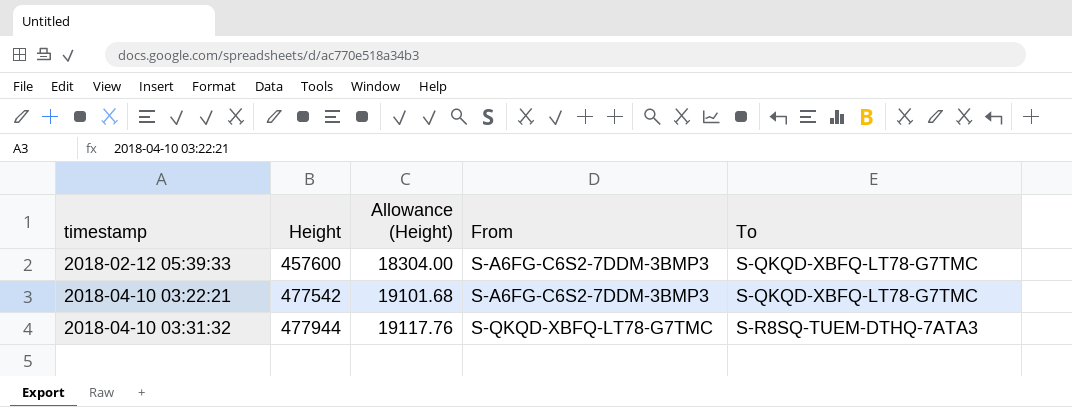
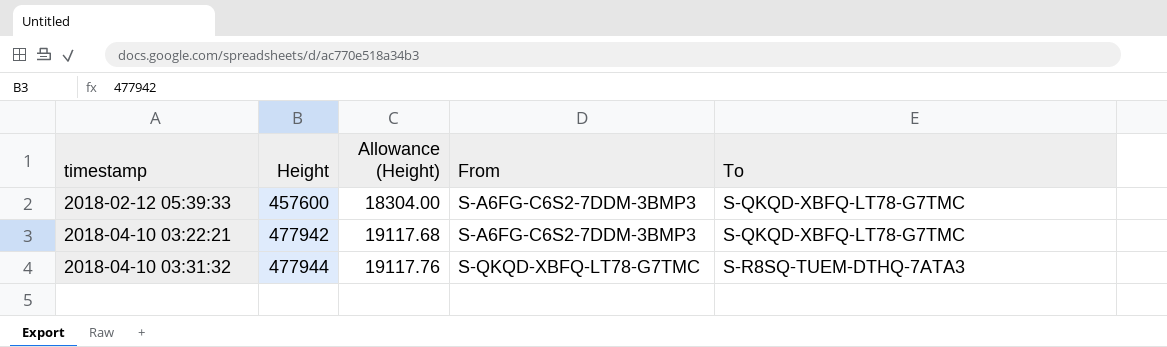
2018-04-10 03:22:21 | Height: 477542 -> 477942
2018-04-10 03:22:21 | Allowance (Height): 19101.68 -> 19117.68

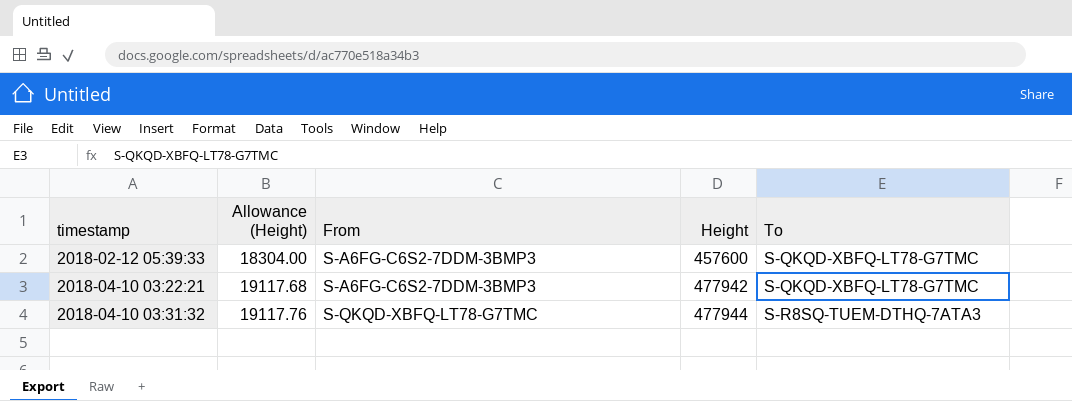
column Height | position: 2 -> 4

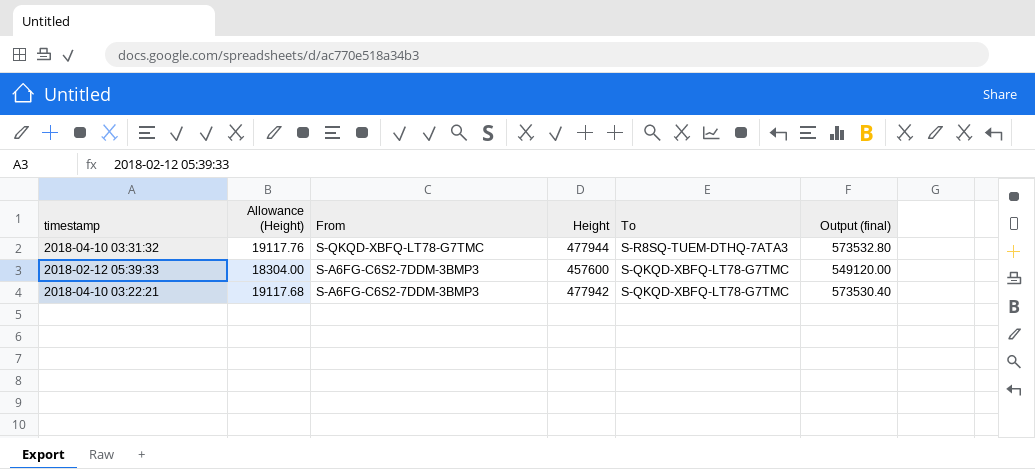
row order: timestamp ascending -> From descending
column Output (final) | formula: none -> [Height] * 1.2

